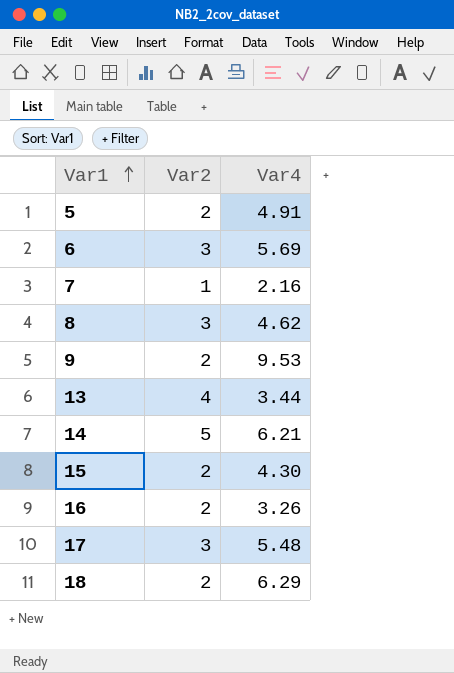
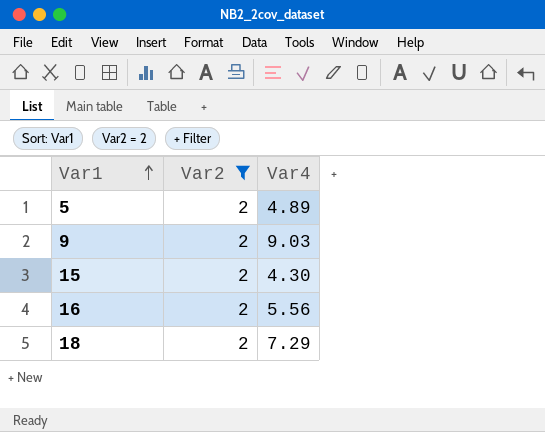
filter: none -> Var2 = 2
5 | Var4: 4.91 -> 4.89
9 | Var4: 9.53 -> 9.03
16 | Var4: 3.26 -> 5.56
18 | Var4: 6.29 -> 7.29

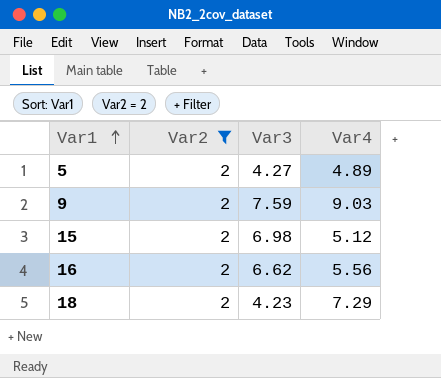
column Var3 | position: none -> 3
15 | Var4: 4.30 -> 5.12

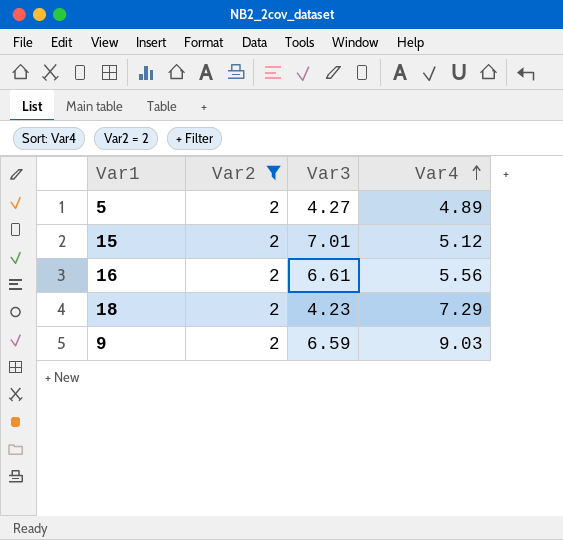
row order: Var1 ascending -> Var4 ascending
15 | Var3: 6.98 -> 7.01
16 | Var3: 6.62 -> 6.61
9 | Var3: 7.59 -> 6.59

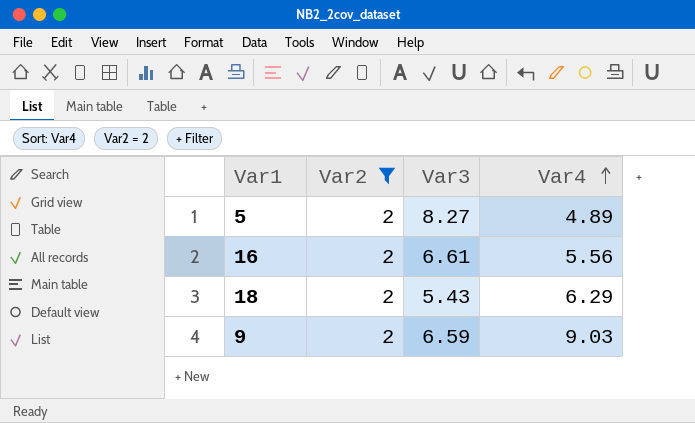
row 15: 2 | 7.01 | 5.12 -> none
5 | Var3: 4.27 -> 8.27
18 | Var3: 4.23 -> 5.43
18 | Var4: 7.29 -> 6.29

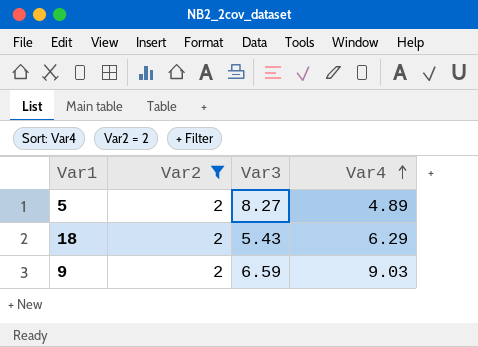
row 16: 2 | 6.61 | 5.56 -> none

